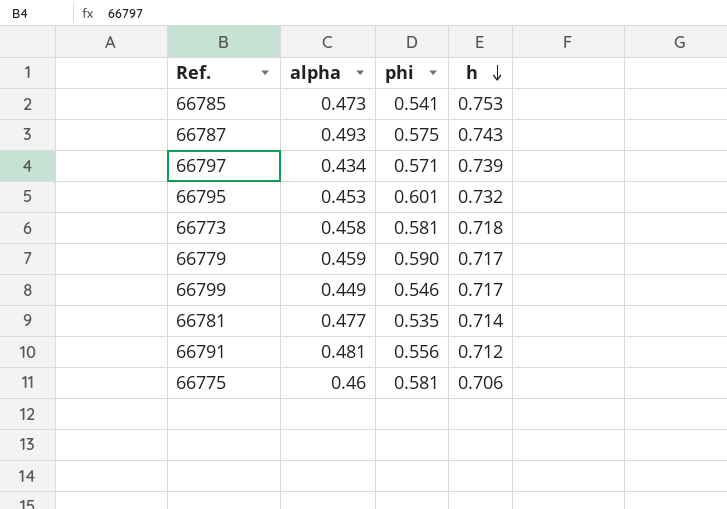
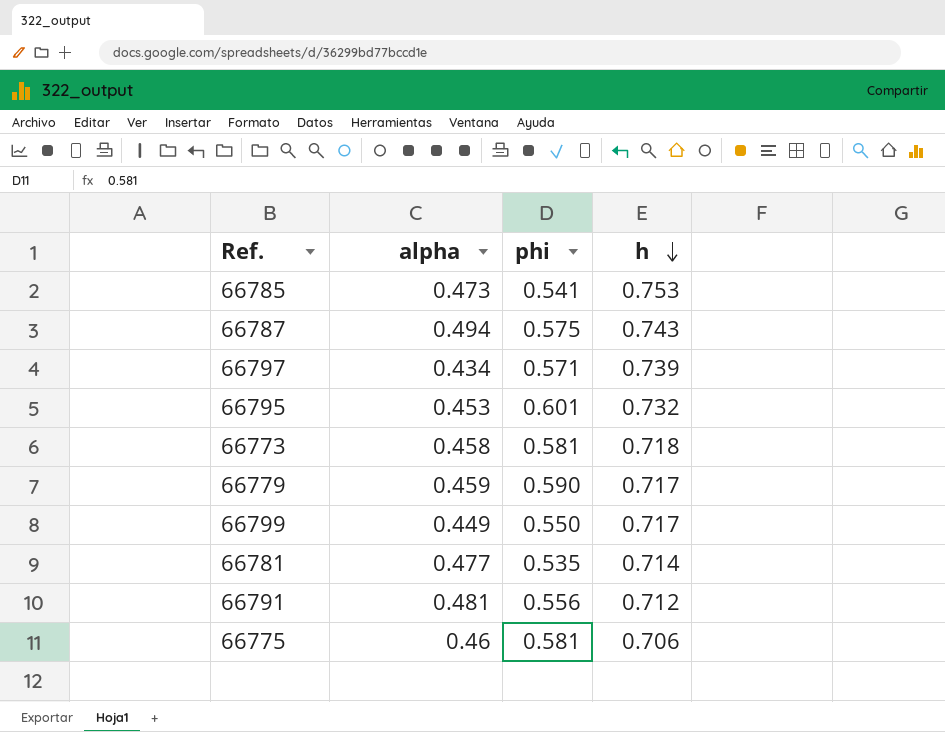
66787 | alpha: 0.493 -> 0.494
66799 | phi: 0.546 -> 0.550

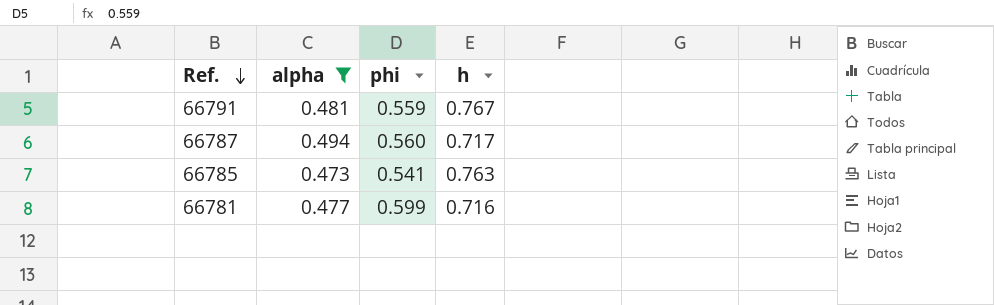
filter: none -> alpha >= 0.473
row order: h descending -> Ref. descending
66791 | phi: 0.556 -> 0.559
66791 | h: 0.712 -> 0.767
66787 | phi: 0.575 -> 0.560
66787 | h: 0.743 -> 0.717
66785 | h: 0.753 -> 0.763
66781 | phi: 0.535 -> 0.599
66781 | h: 0.714 -> 0.716

